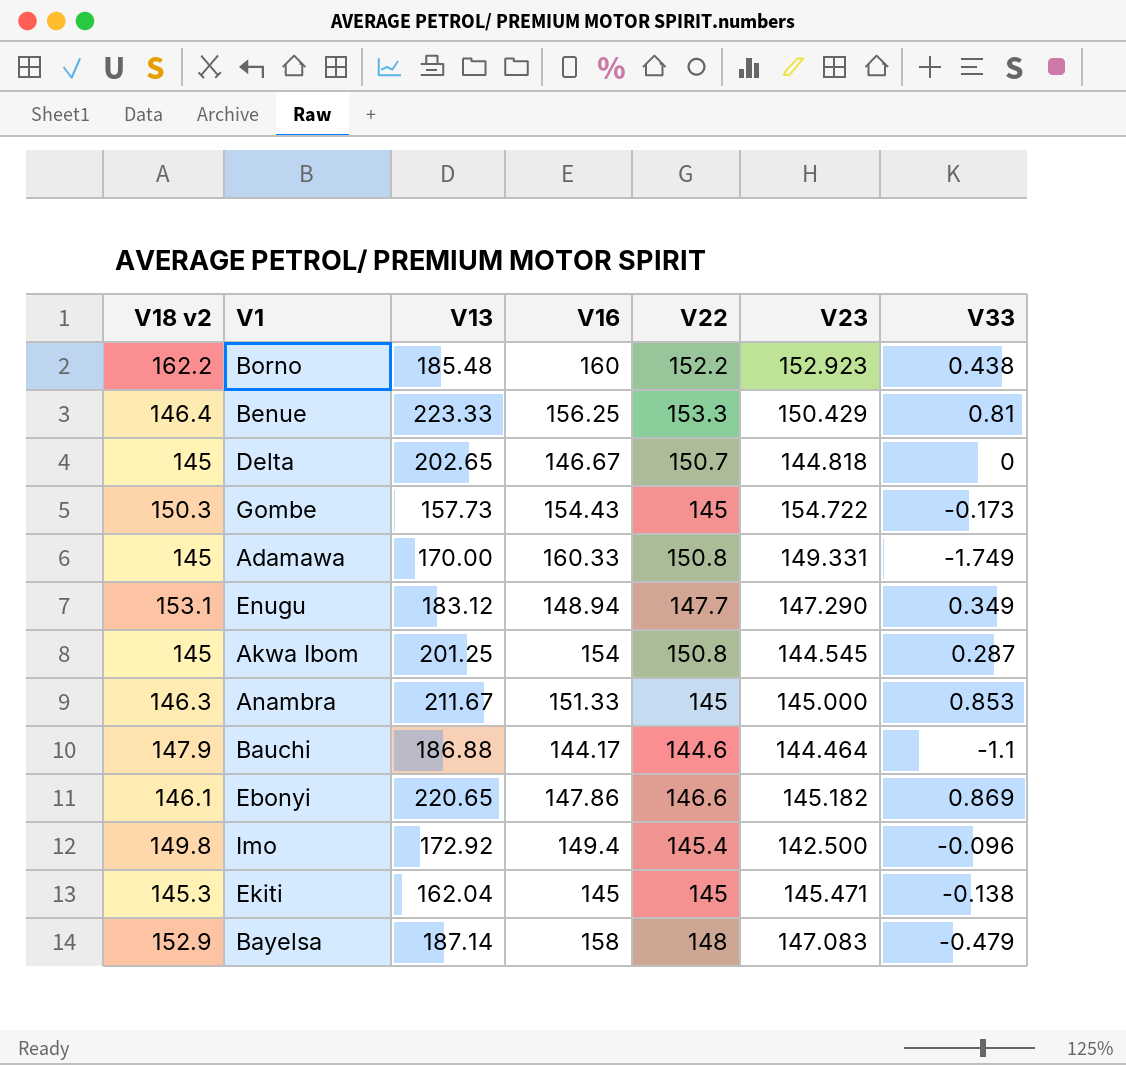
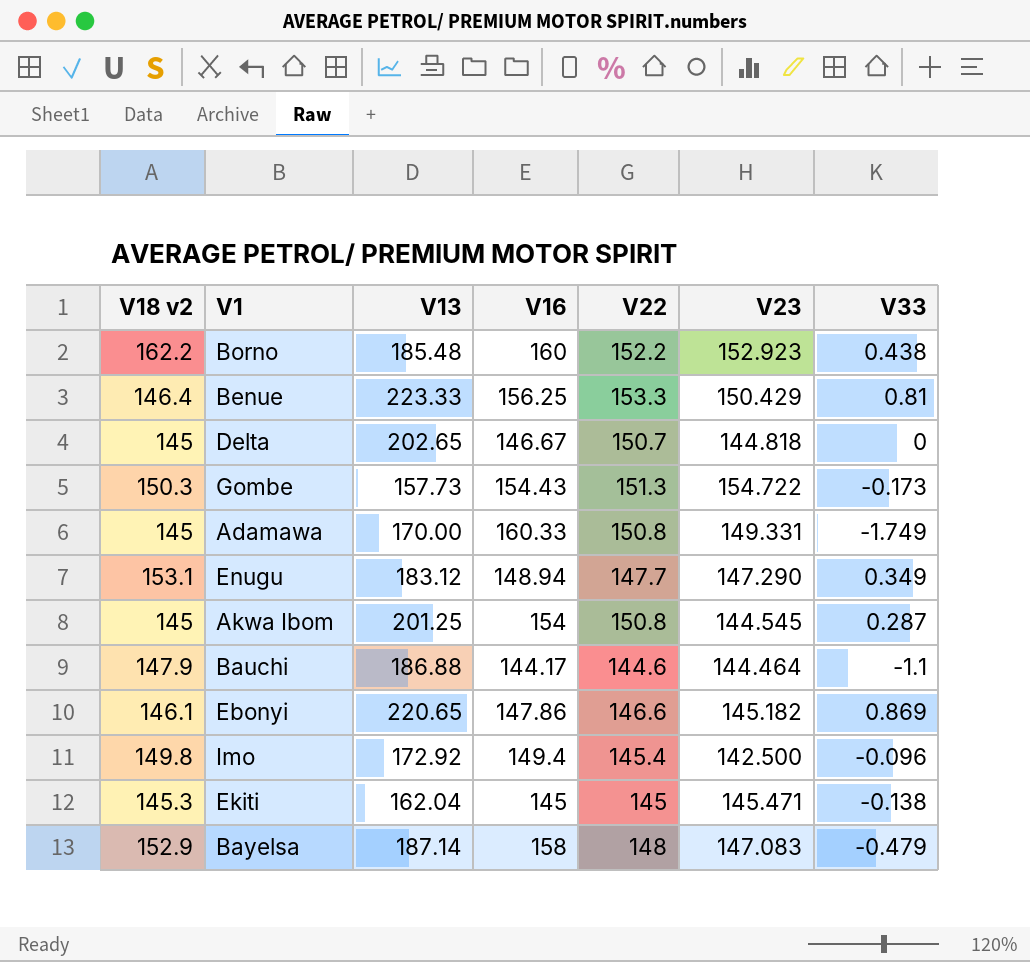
row Anambra: 146.3 | 211.67 | 151.33 | 145 | 145.000 | 0.853 -> none
Gombe | V22: 145 -> 151.3

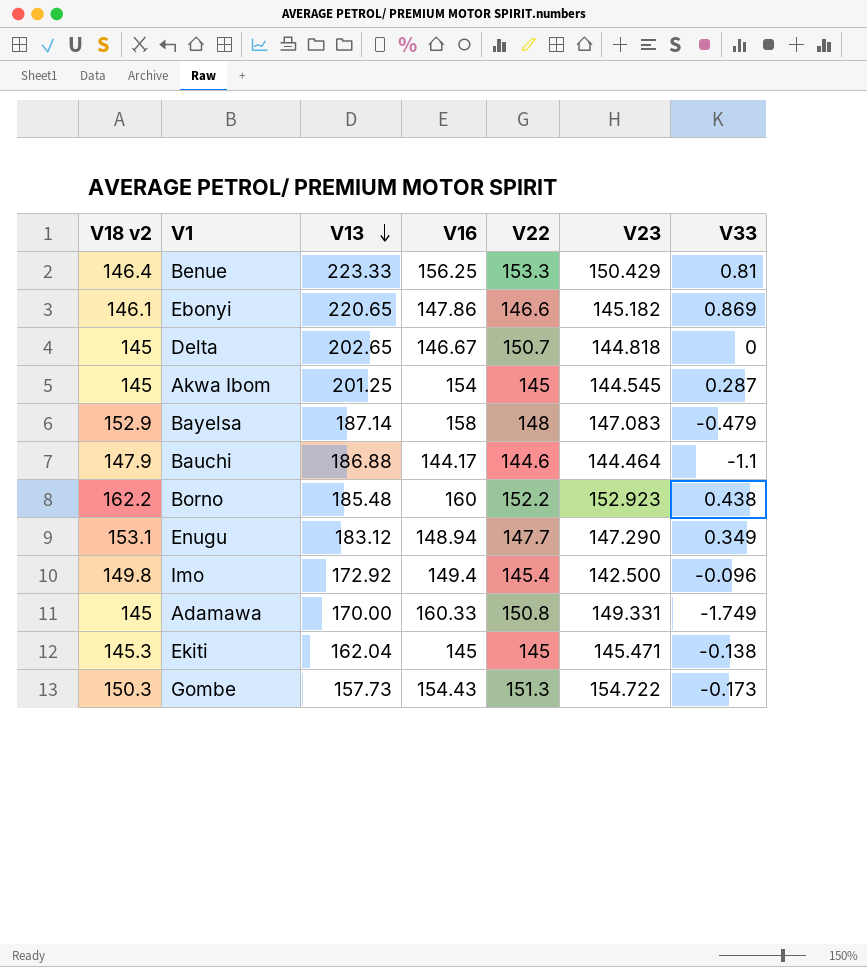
row order: none -> V13 descending
Akwa Ibom | V22: 150.8 -> 145

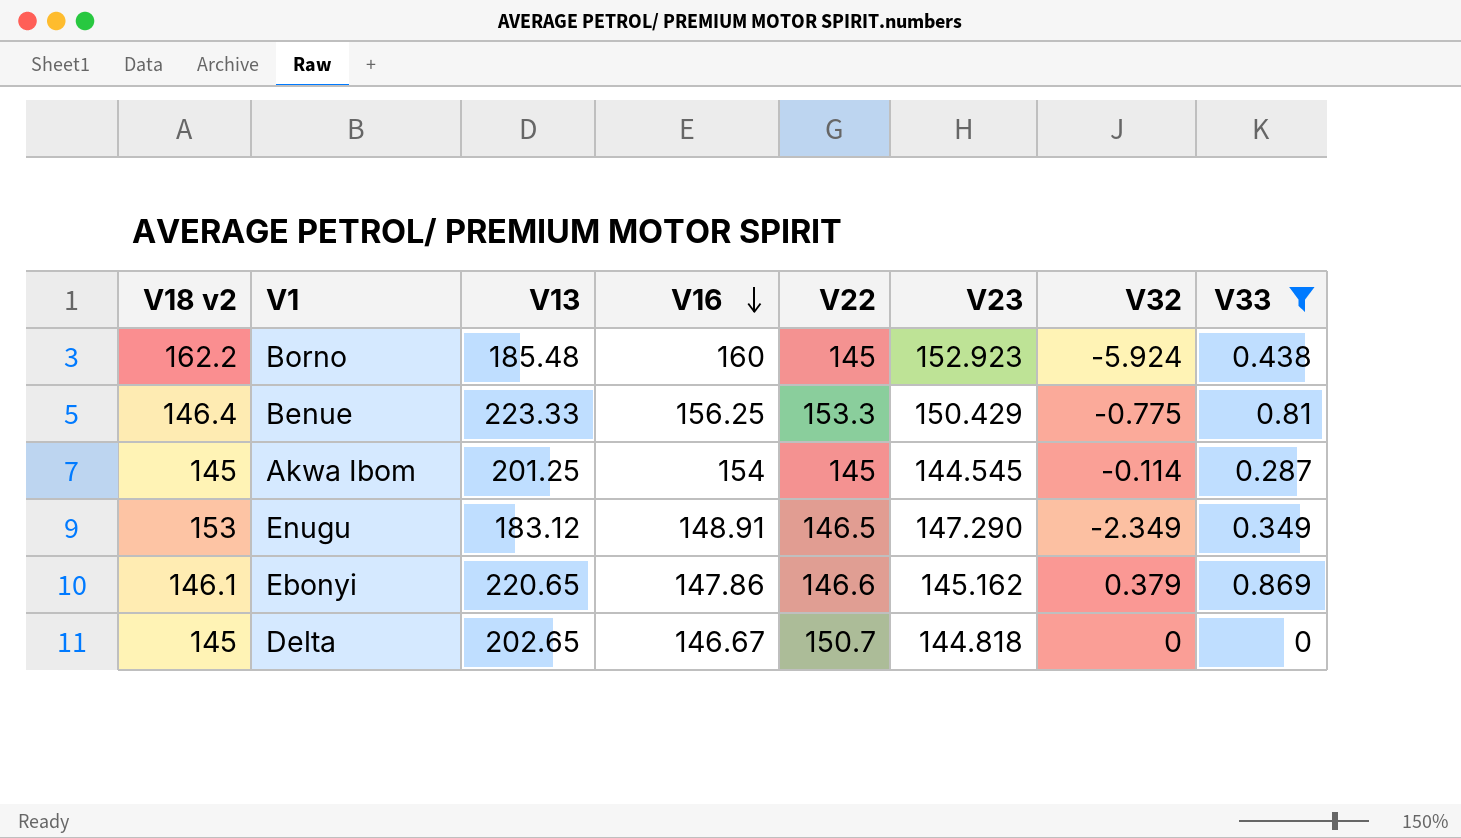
filter: none -> V33 >= 0
row order: V13 descending -> V16 descending
column V32 | position: none -> 7
Borno | V22: 152.2 -> 145
Enugu | V18 v2: 153.1 -> 153
Enugu | V16: 148.94 -> 148.91
Enugu | V22: 147.7 -> 146.5
Ebonyi | V23: 145.182 -> 145.162

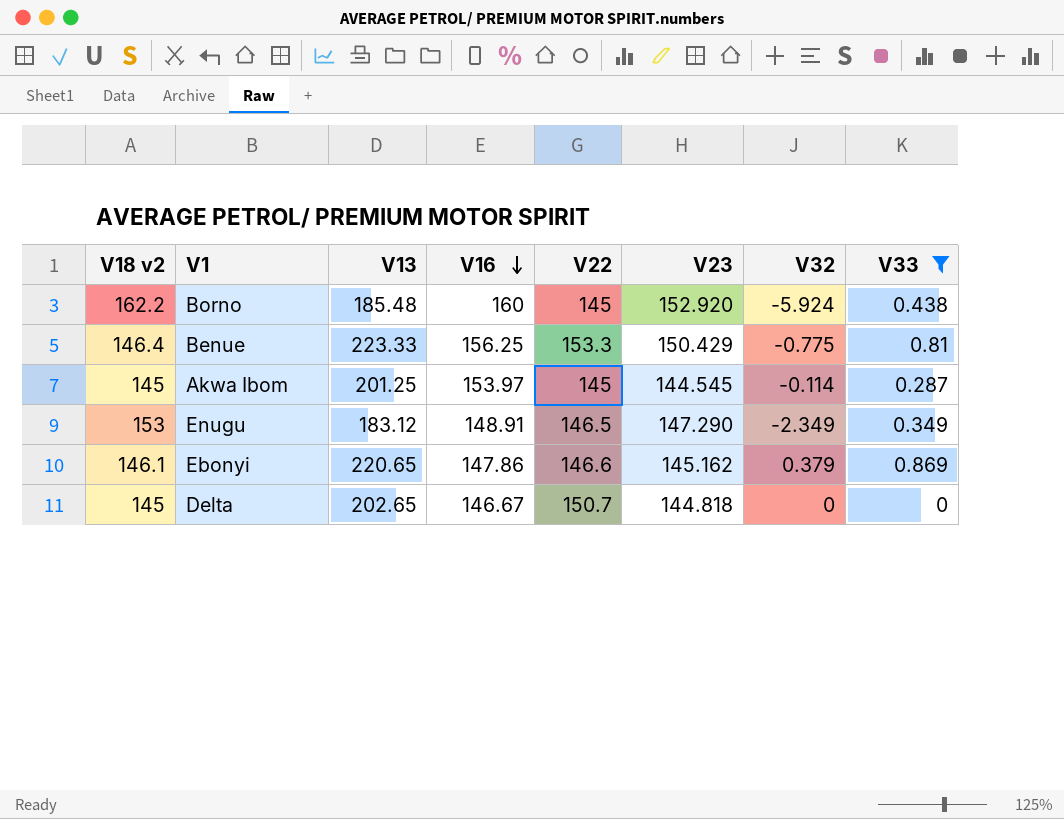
Borno | V23: 152.923 -> 152.920
Akwa Ibom | V16: 154 -> 153.97

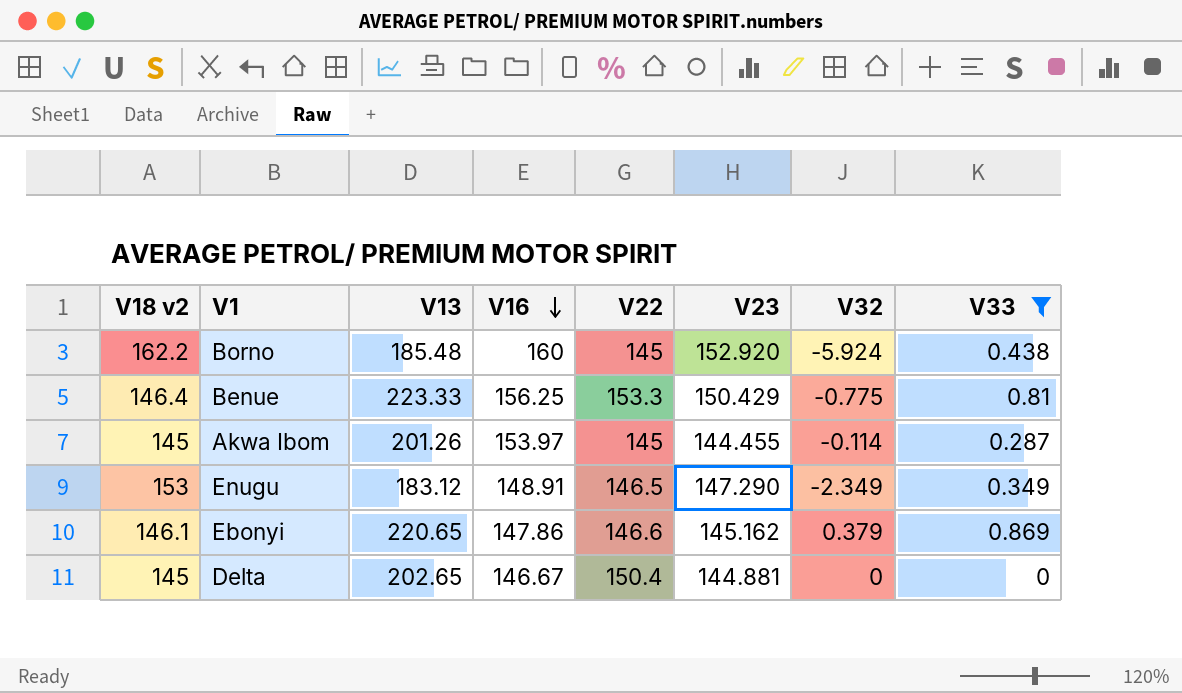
Akwa Ibom | V13: 201.25 -> 201.26
Akwa Ibom | V23: 144.545 -> 144.455
Delta | V22: 150.7 -> 150.4
Delta | V23: 144.818 -> 144.881

